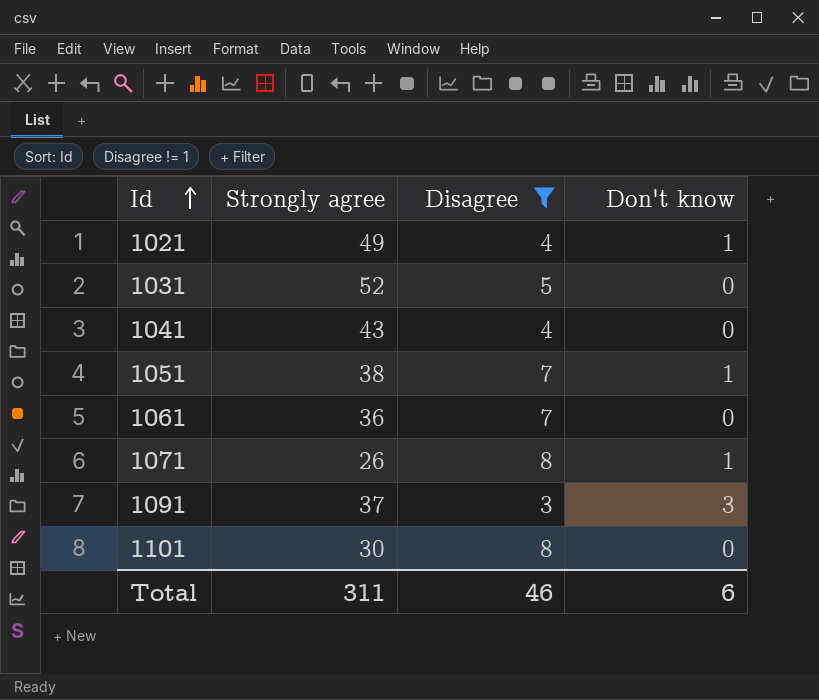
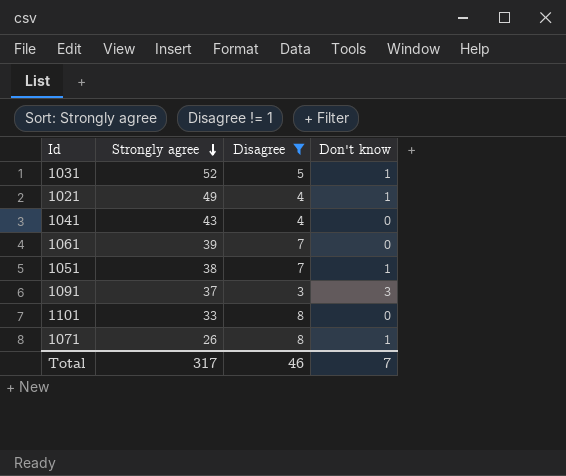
row order: Id ascending -> Strongly agree descending
1031 | Don't know: 0 -> 1
1061 | Strongly agree: 36 -> 39
1101 | Strongly agree: 30 -> 33
Total | Strongly agree: 311 -> 317
Total | Don't know: 6 -> 7

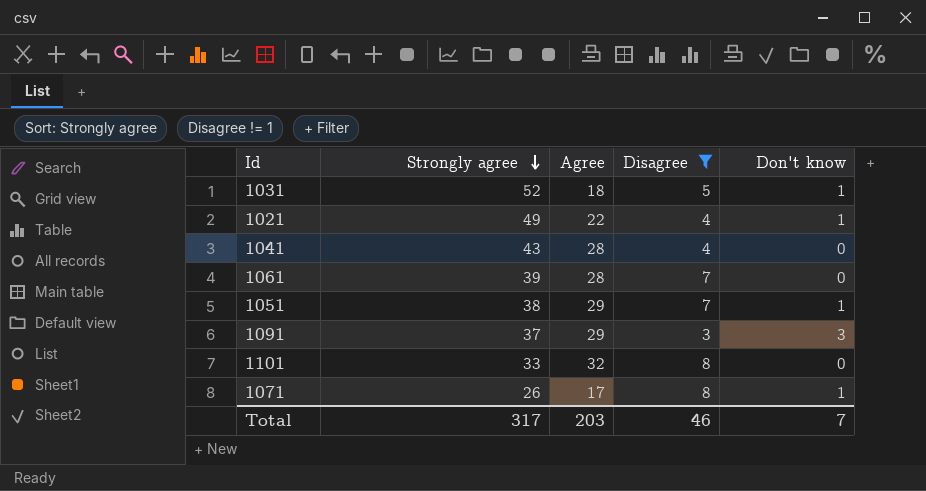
column Agree | position: none -> 3

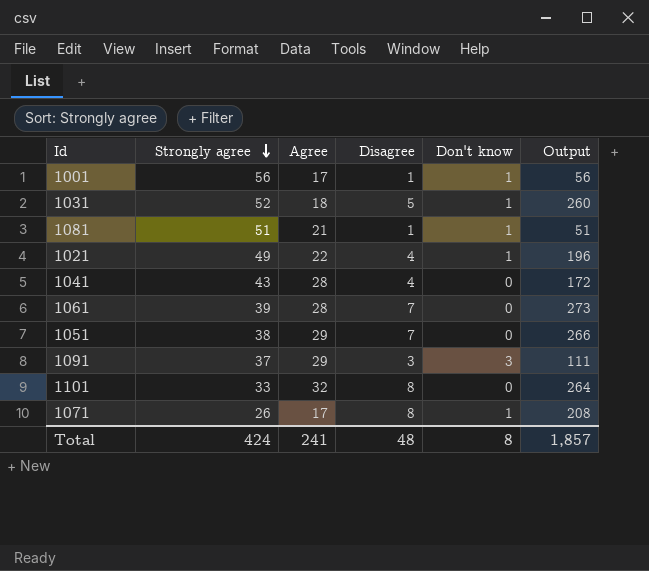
filter: Disagree != 1 -> none
column Output | formula: none -> [Strongly agree] * [Disagree]
1051 | Don't know: 1 -> 0
Total | Strongly agree: 317 -> 424
Total | Agree: 203 -> 241
Total | Disagree: 46 -> 48
Total | Don't know: 7 -> 8

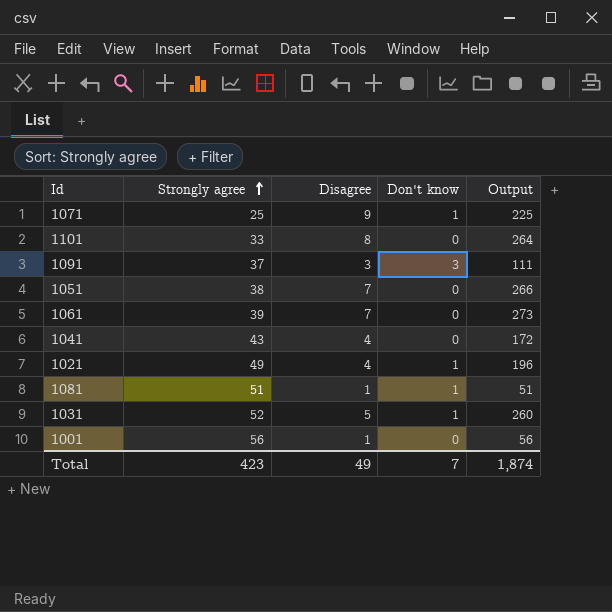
row order: Strongly agree descending -> Strongly agree ascending
column Agree | position: 3 -> none
1071 | Strongly agree: 26 -> 25
1071 | Disagree: 8 -> 9
1071 | Output: 208 -> 225
1001 | Don't know: 1 -> 0
Total | Strongly agree: 424 -> 423
Total | Disagree: 48 -> 49
Total | Don't know: 8 -> 7
Total | Output: 1,857 -> 1,874

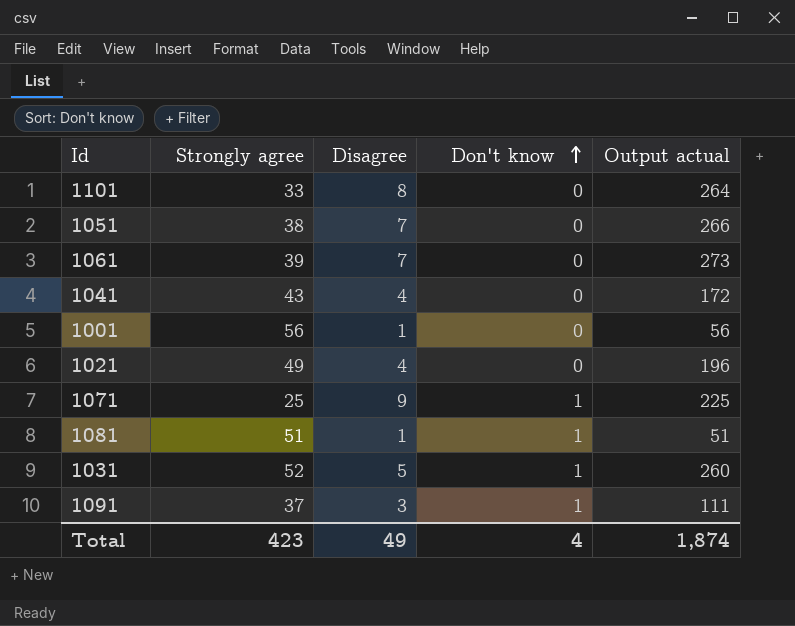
row order: Strongly agree ascending -> Don't know ascending
column name: Output -> Output actual
1021 | Don't know: 1 -> 0
1091 | Don't know: 3 -> 1
Total | Don't know: 7 -> 4

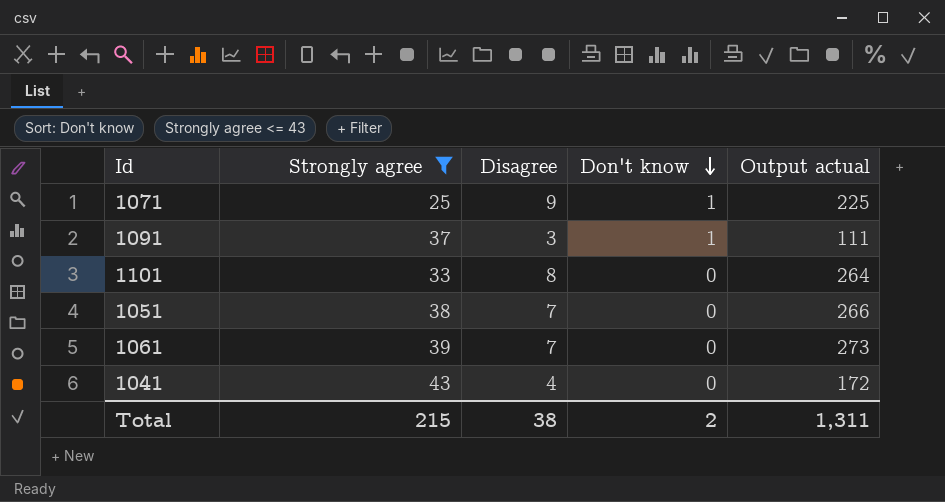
filter: none -> Strongly agree <= 43
row order: Don't know ascending -> Don't know descending
Total | Strongly agree: 423 -> 215
Total | Disagree: 49 -> 38
Total | Don't know: 4 -> 2
Total | Output actual: 1,874 -> 1,311

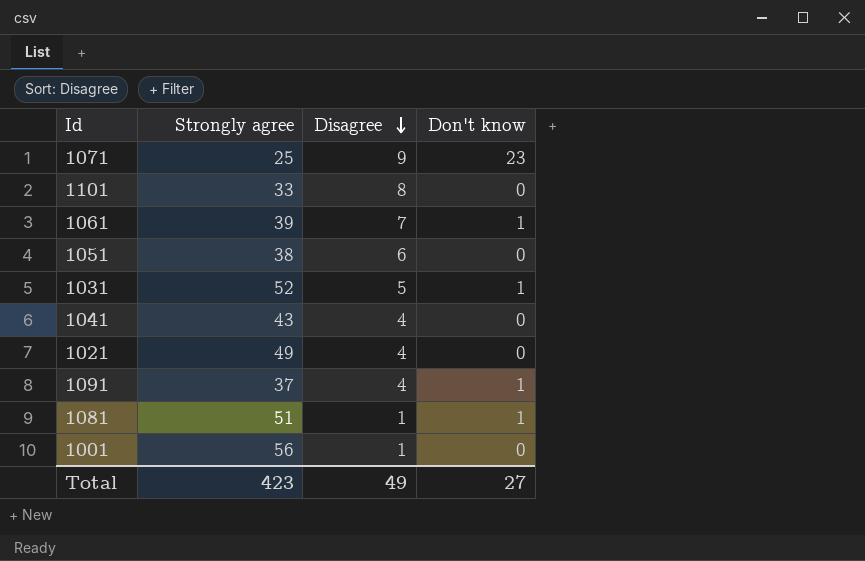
filter: Strongly agree <= 43 -> none
row order: Don't know descending -> Disagree descending
column Output actual | formula: [Strongly agree] * [Disagree] -> none
1071 | Don't know: 1 -> 23
1061 | Don't know: 0 -> 1
1051 | Disagree: 7 -> 6
1091 | Disagree: 3 -> 4
Total | Strongly agree: 215 -> 423
Total | Disagree: 38 -> 49
Total | Don't know: 2 -> 27

